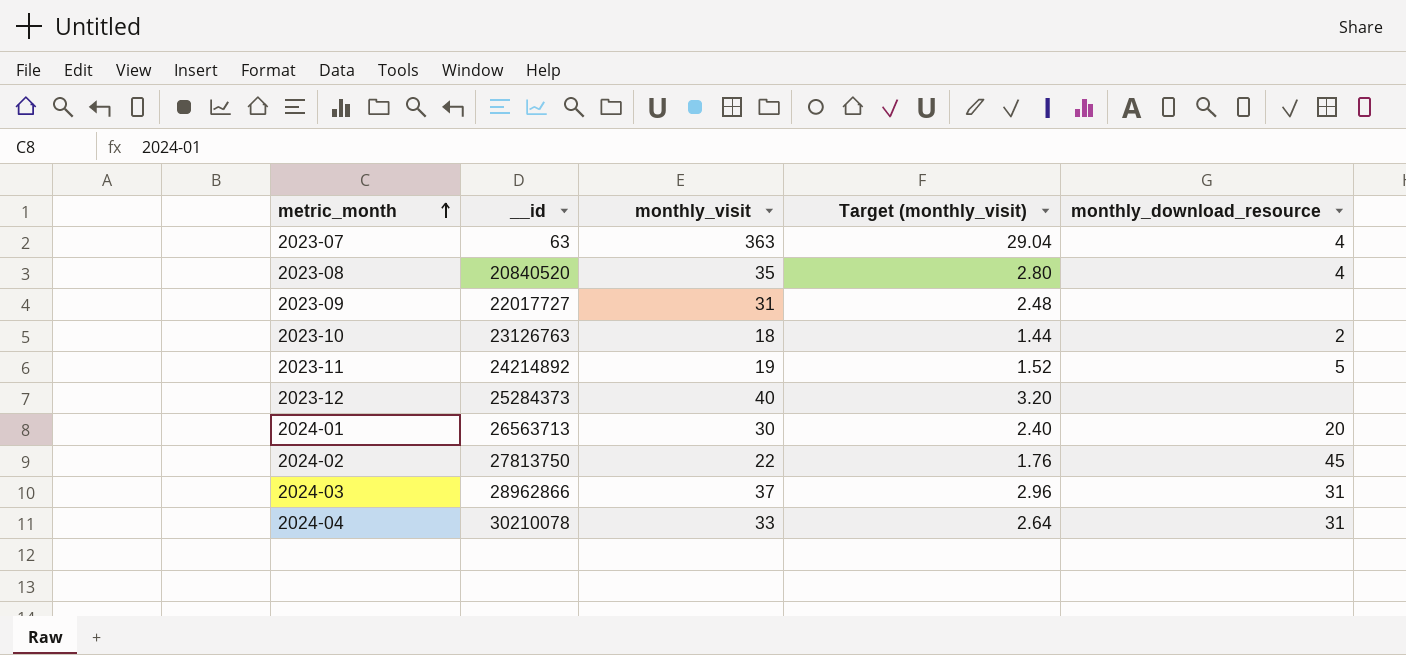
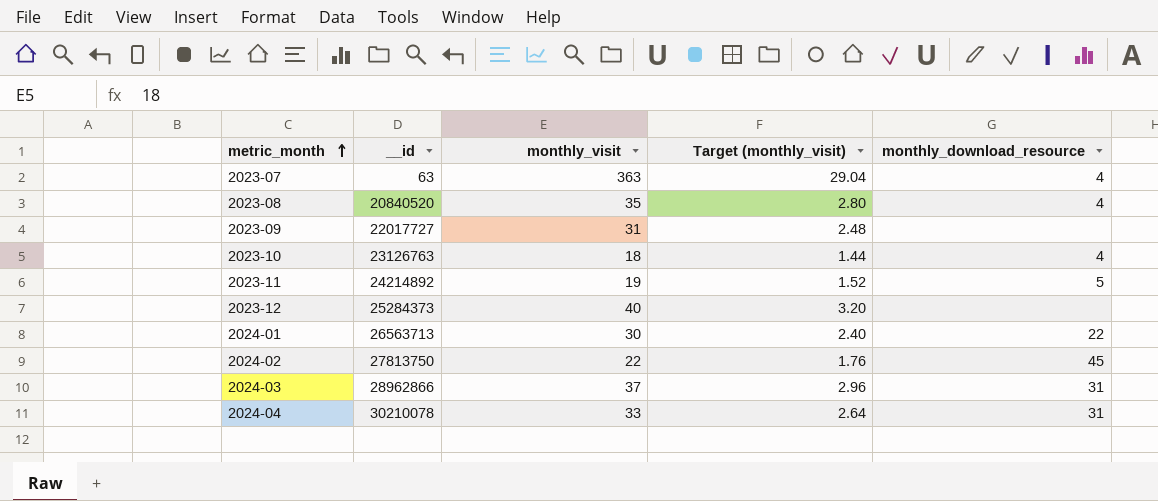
2023-10 | monthly_download_resource: 2 -> 4
2024-01 | monthly_download_resource: 20 -> 22

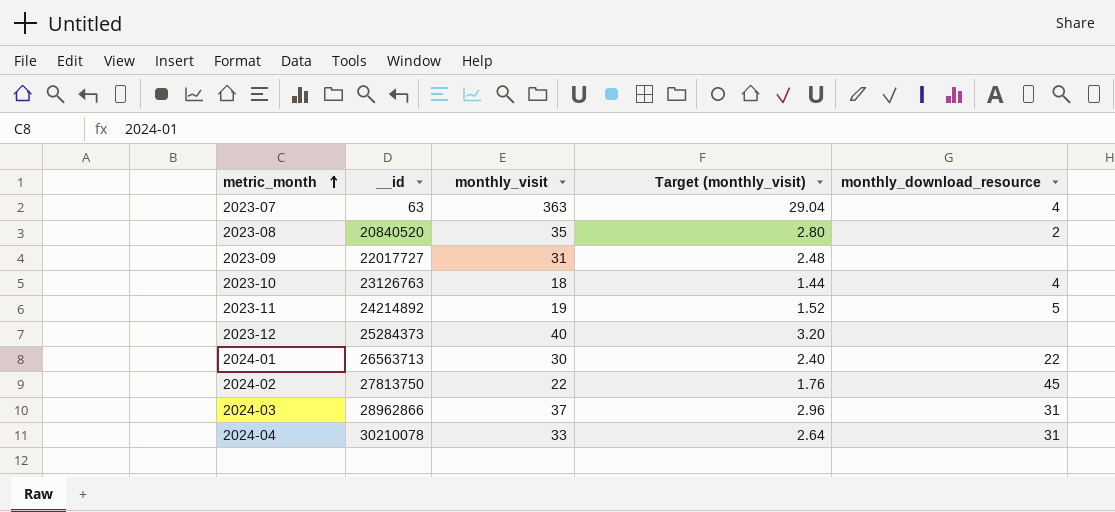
2023-08 | monthly_download_resource: 4 -> 2

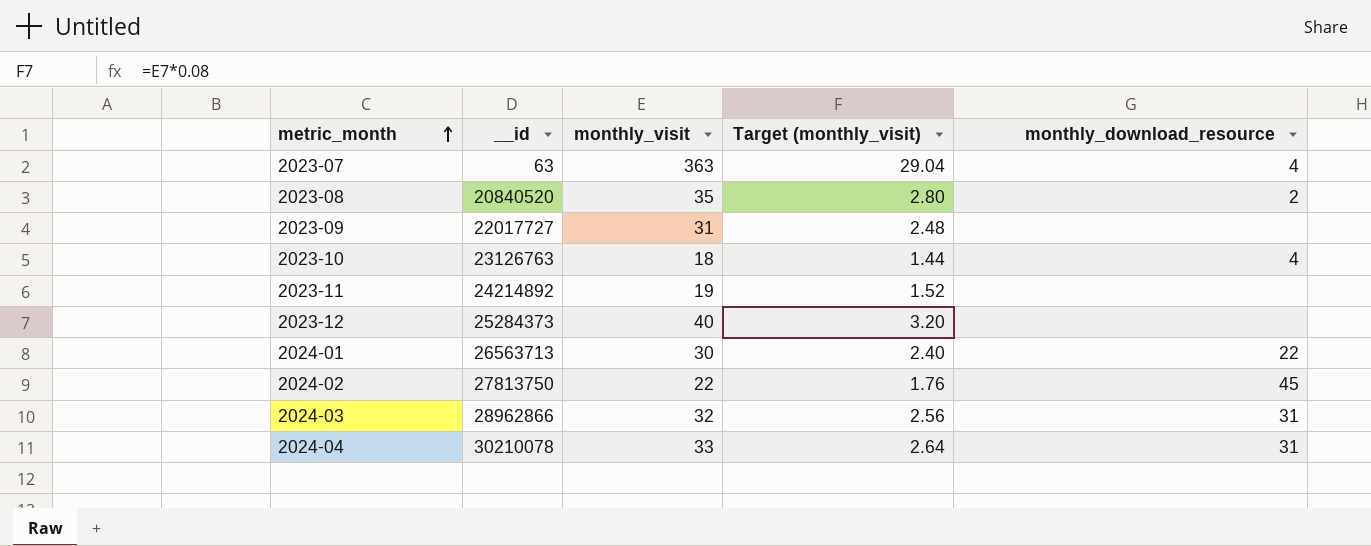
2023-11 | monthly_download_resource: 5 -> none
2024-03 | monthly_visit: 37 -> 32
2024-03 | Target (monthly_visit): 2.96 -> 2.56

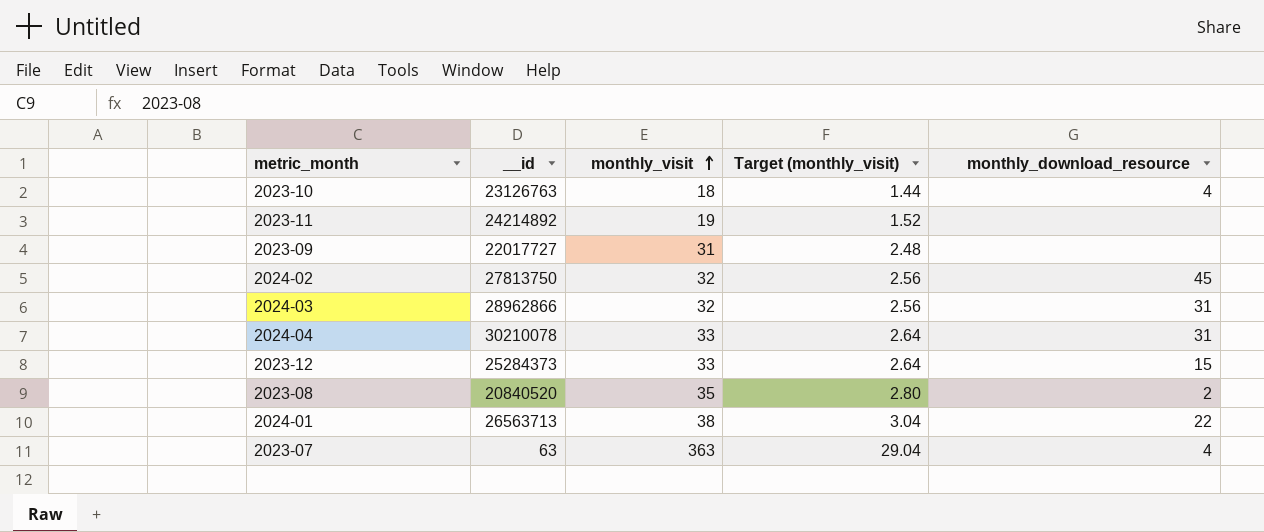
row order: metric_month ascending -> monthly_visit ascending
2024-02 | monthly_visit: 22 -> 32
2024-02 | Target (monthly_visit): 1.76 -> 2.56
2023-12 | monthly_visit: 40 -> 33
2023-12 | Target (monthly_visit): 3.20 -> 2.64
2023-12 | monthly_download_resource: none -> 15
2024-01 | monthly_visit: 30 -> 38
2024-01 | Target (monthly_visit): 2.40 -> 3.04

